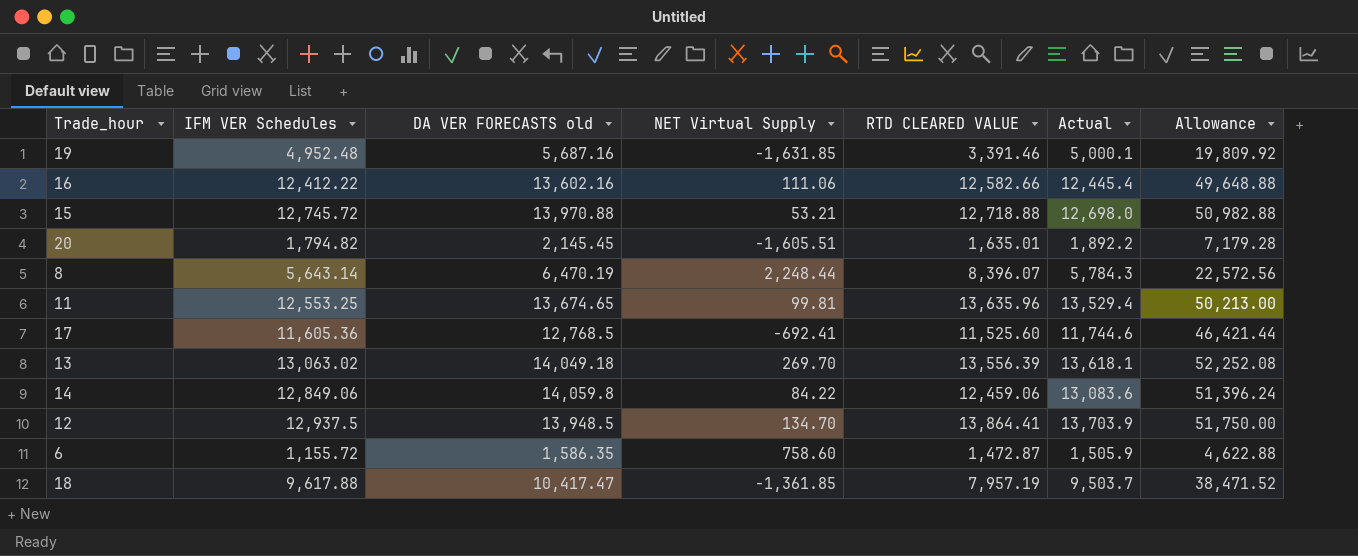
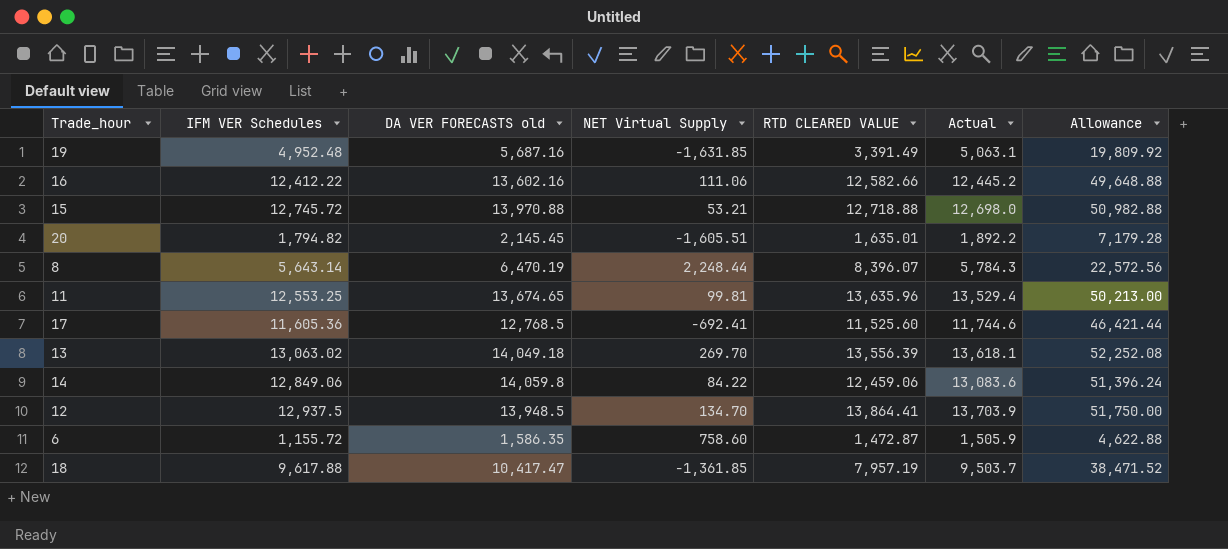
19 | RTD CLEARED VALUE: 3,391.46 -> 3,391.49
19 | Actual: 5,000.1 -> 5,063.1
16 | Actual: 12,445.4 -> 12,445.2

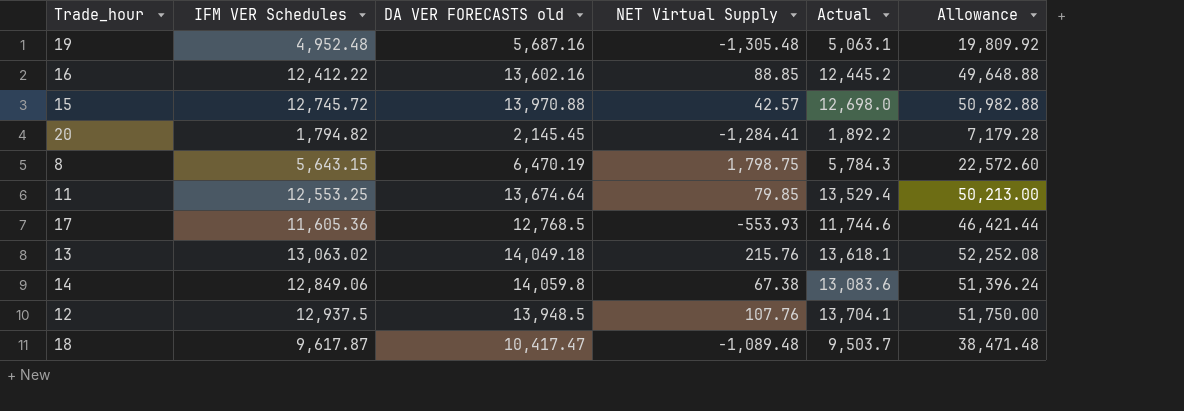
column RTD CLEARED VALUE | position: 5 -> none
row 6: 1,155.72 | 1,586.35 | 758.60 | 1,472.87 | 1,505.9 | 4,622.88 -> none
19 | NET Virtual Supply: -1,631.85 -> -1,305.48
16 | NET Virtual Supply: 111.06 -> 88.85
15 | NET Virtual Supply: 53.21 -> 42.57
20 | NET Virtual Supply: -1,605.51 -> -1,284.41
8 | IFM VER Schedules: 5,643.14 -> 5,643.15
8 | NET Virtual Supply: 2,248.44 -> 1,798.75
8 | Allowance: 22,572.56 -> 22,572.60
11 | DA VER FORECASTS old: 13,674.65 -> 13,674.64
11 | NET Virtual Supply: 99.81 -> 79.85
17 | NET Virtual Supply: -692.41 -> -553.93
13 | NET Virtual Supply: 269.70 -> 215.76
14 | NET Virtual Supply: 84.22 -> 67.38
12 | NET Virtual Supply: 134.70 -> 107.76
12 | Actual: 13,703.9 -> 13,704.1
18 | IFM VER Schedules: 9,617.88 -> 9,617.87
18 | NET Virtual Supply: -1,361.85 -> -1,089.48
18 | Allowance: 38,471.52 -> 38,471.48

